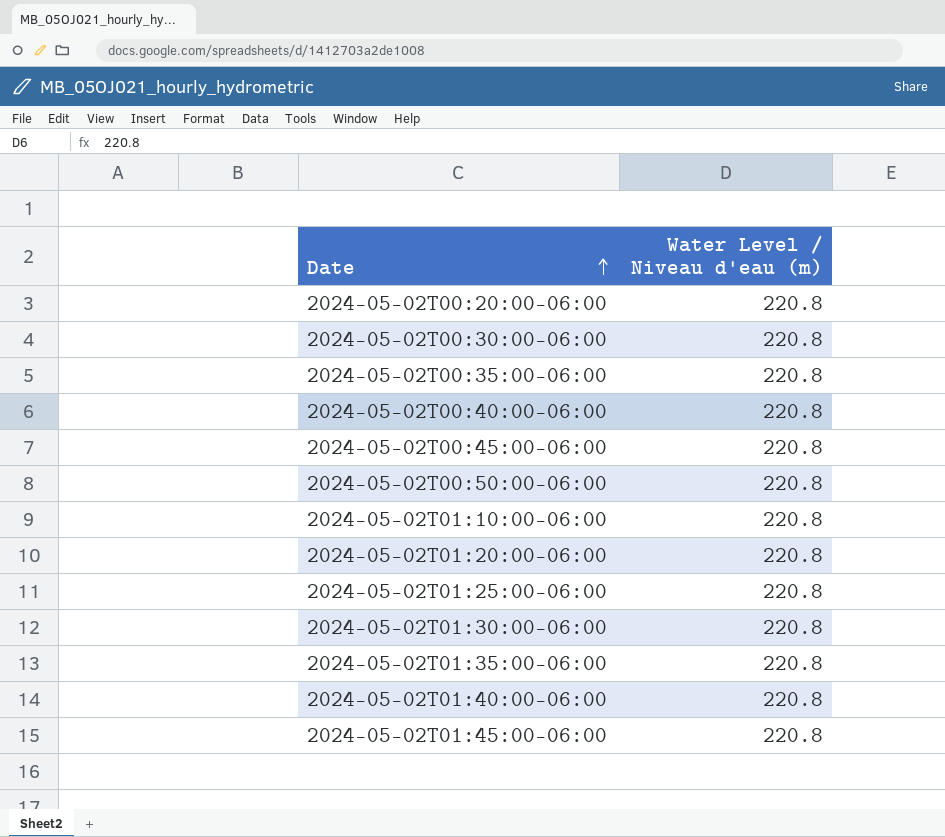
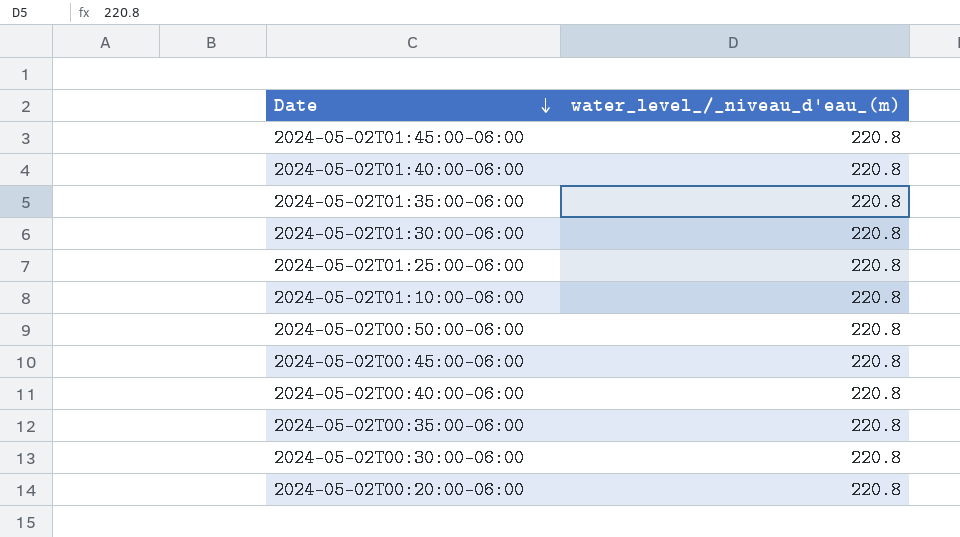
row order: Date ascending -> Date descending
column name: Water Level / Niveau d'eau (m) -> water_level_/_niveau_d'eau_(m)
row 2024-05-02T01:20:00-06:00: 220.8 -> none

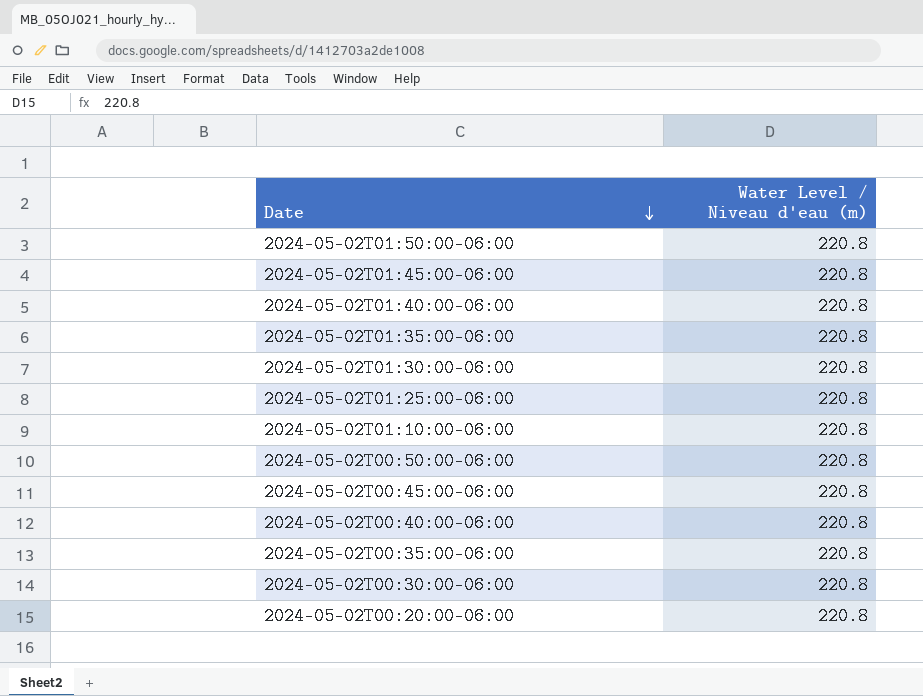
column name: water_level_/_niveau_d'eau_(m) -> Water Level / Niveau d'eau (m)
row 2024-05-02T01:50:00-06:00: none -> 220.8

